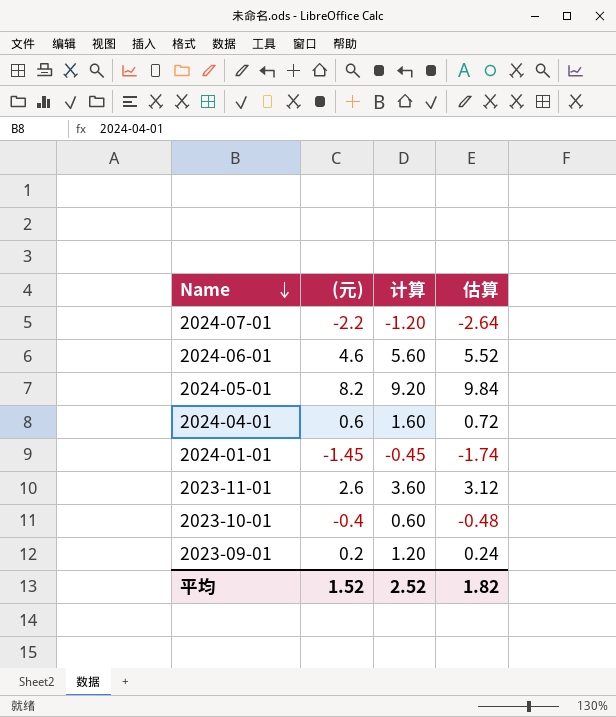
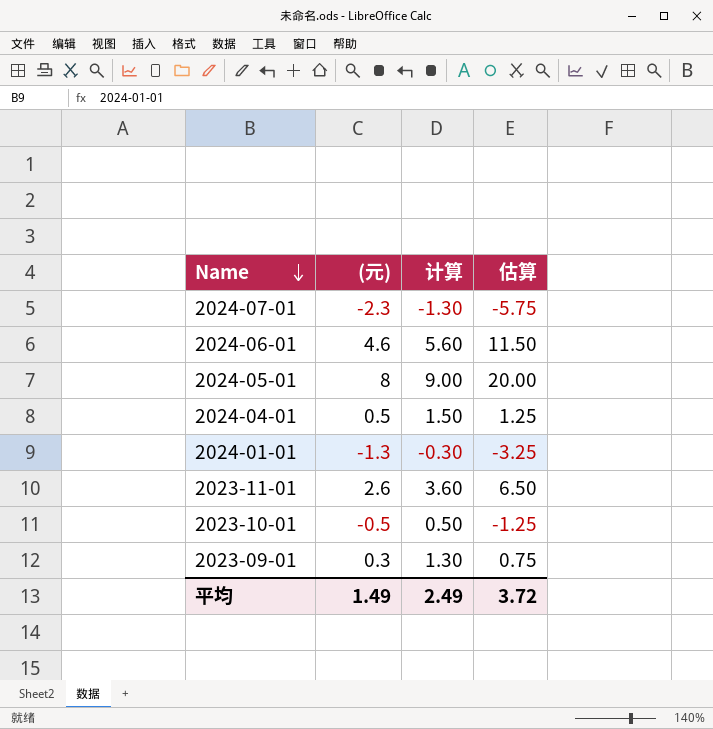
column 估算 | formula: [(元)] * 1.2 -> [(元)] * 2.5
2024-07-01 | (元): -2.2 -> -2.3
2024-07-01 | 计算: -1.20 -> -1.30
2024-05-01 | (元): 8.2 -> 8
2024-05-01 | 计算: 9.20 -> 9.00
2024-04-01 | (元): 0.6 -> 0.5
2024-04-01 | 计算: 1.60 -> 1.50
2024-01-01 | (元): -1.45 -> -1.3
2024-01-01 | 计算: -0.45 -> -0.30
2023-10-01 | (元): -0.4 -> -0.5
2023-10-01 | 计算: 0.60 -> 0.50
2023-09-01 | (元): 0.2 -> 0.3
2023-09-01 | 计算: 1.20 -> 1.30
平均 | (元): 1.52 -> 1.49
平均 | 计算: 2.52 -> 2.49
平均 | 估算: 1.82 -> 3.72

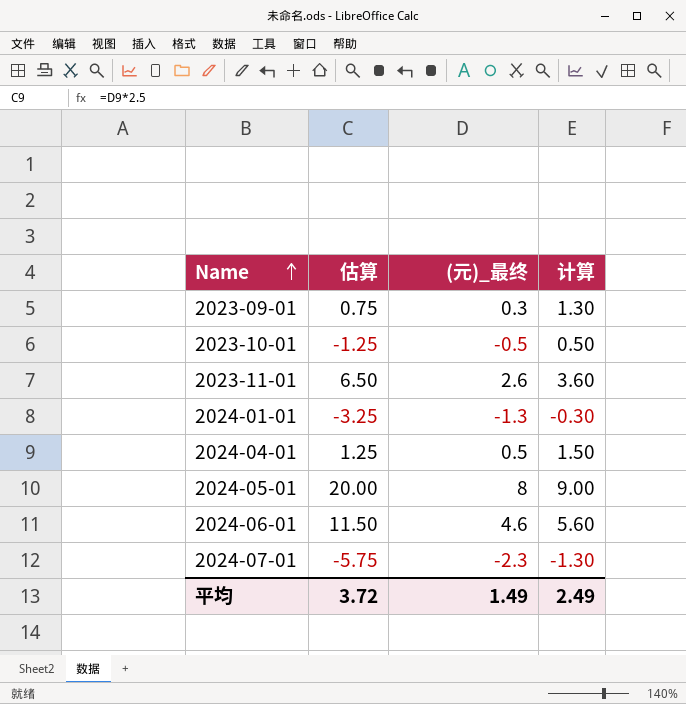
row order: Name descending -> Name ascending
column 估算 | position: 4 -> 2
column name: (元) -> (元)_最终

